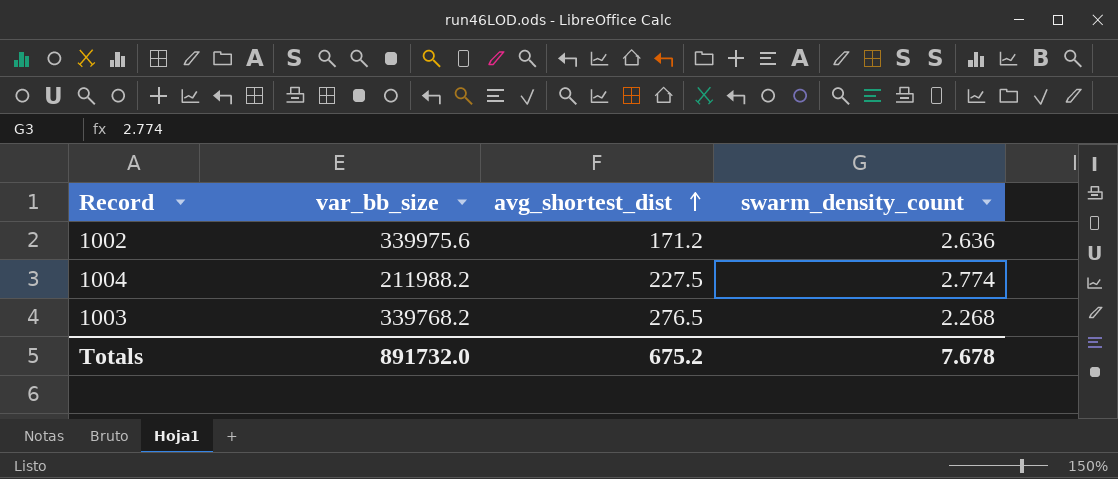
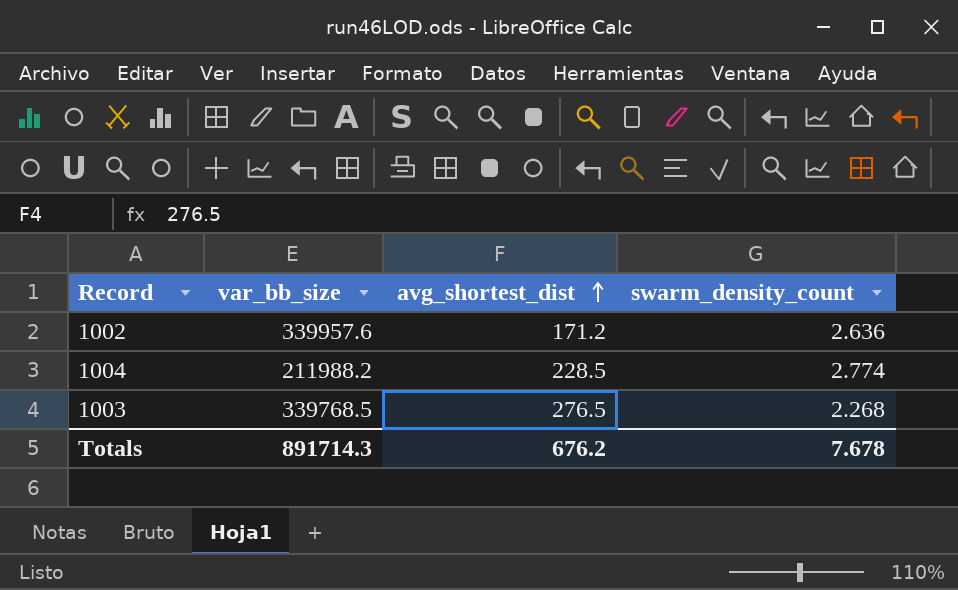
1002 | var_bb_size: 339975.6 -> 339957.6
1004 | avg_shortest_dist: 227.5 -> 228.5
1003 | var_bb_size: 339768.2 -> 339768.5
Totals | var_bb_size: 891732.0 -> 891714.3
Totals | avg_shortest_dist: 675.2 -> 676.2

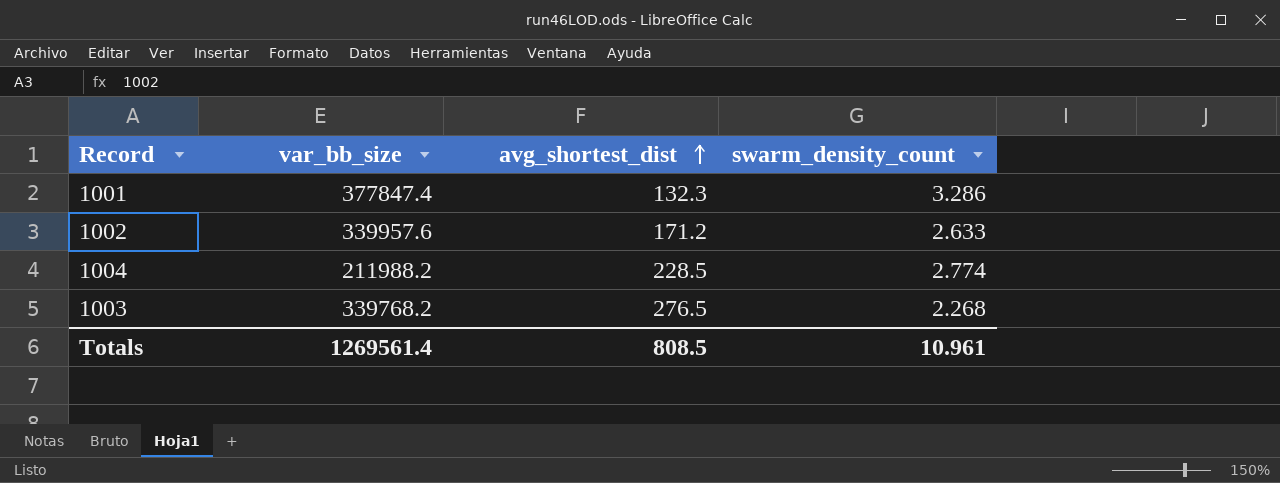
row 1001: none -> 377847.4 | 132.3 | 3.286
1002 | swarm_density_count: 2.636 -> 2.633
1003 | var_bb_size: 339768.5 -> 339768.2
Totals | var_bb_size: 891714.3 -> 1269561.4
Totals | avg_shortest_dist: 676.2 -> 808.5
Totals | swarm_density_count: 7.678 -> 10.961

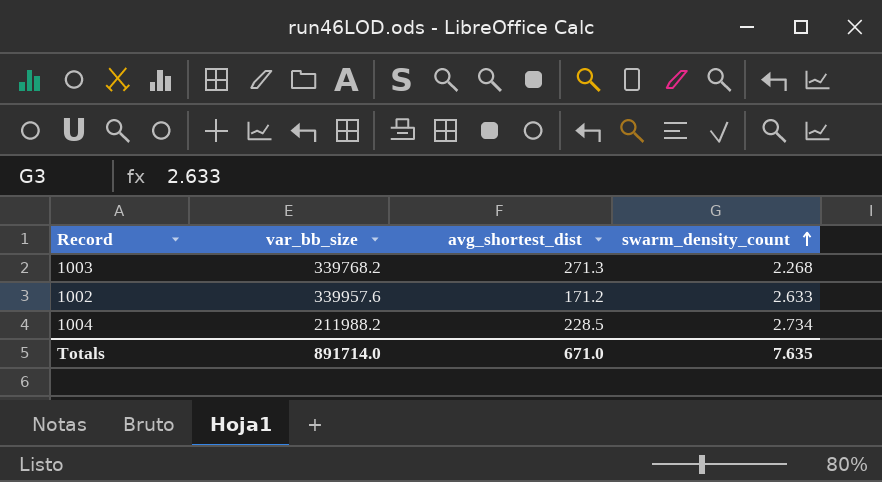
row order: avg_shortest_dist ascending -> swarm_density_count ascending
row 1001: 377847.4 | 132.3 | 3.286 -> none
1003 | avg_shortest_dist: 276.5 -> 271.3
1004 | swarm_density_count: 2.774 -> 2.734
Totals | var_bb_size: 1269561.4 -> 891714.0
Totals | avg_shortest_dist: 808.5 -> 671.0
Totals | swarm_density_count: 10.961 -> 7.635

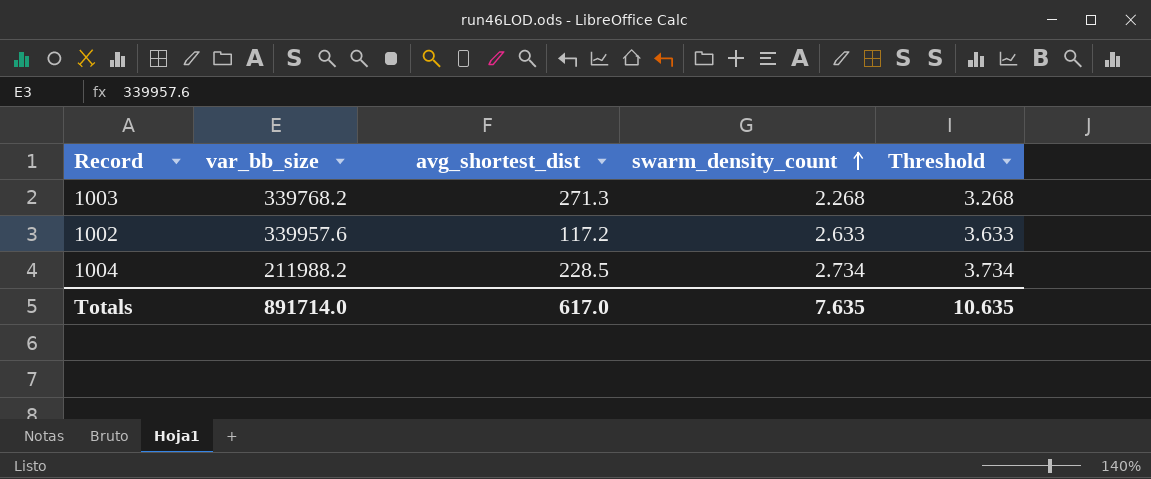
column Threshold | formula: none -> [swarm_density_count] + 1
1002 | avg_shortest_dist: 171.2 -> 117.2
Totals | avg_shortest_dist: 671.0 -> 617.0

